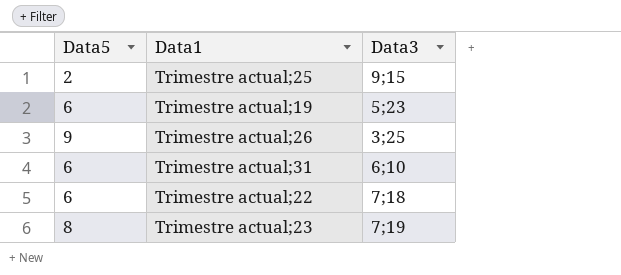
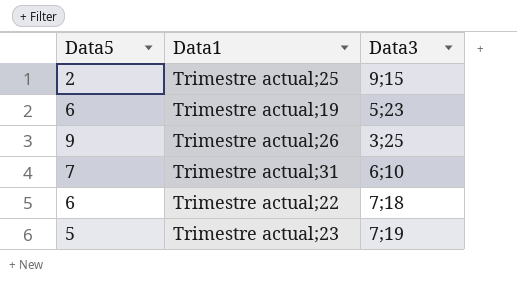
Trimestre actual;31 | Data5: 6 -> 7
Trimestre actual;23 | Data5: 8 -> 5

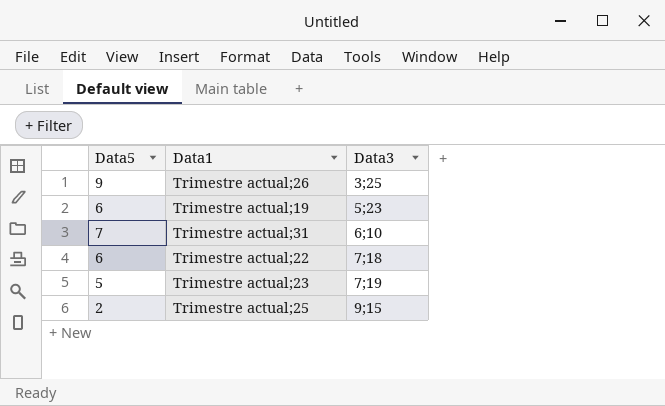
row order: none -> Data3 ascending

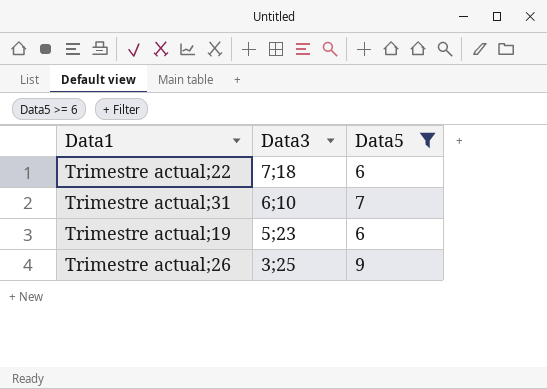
filter: none -> Data5 >= 6
row order: Data3 ascending -> Data3 descending
column Data5 | position: 1 -> 3

